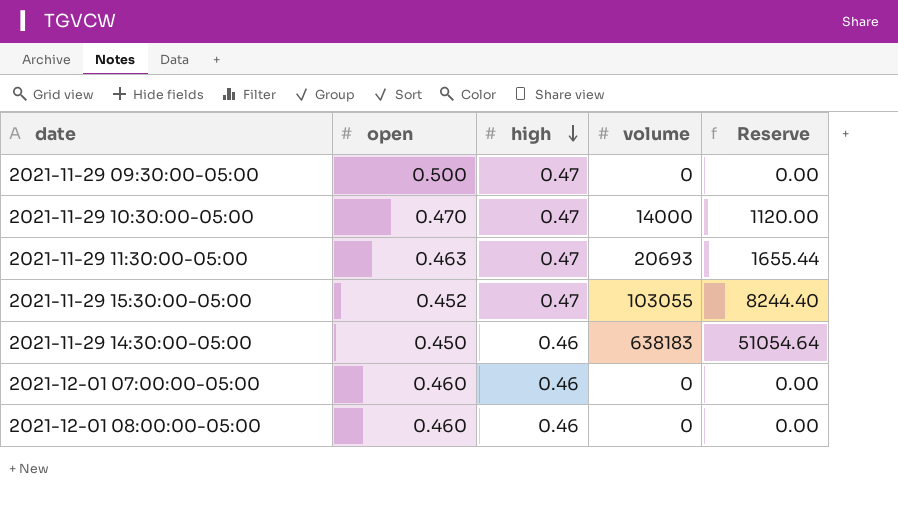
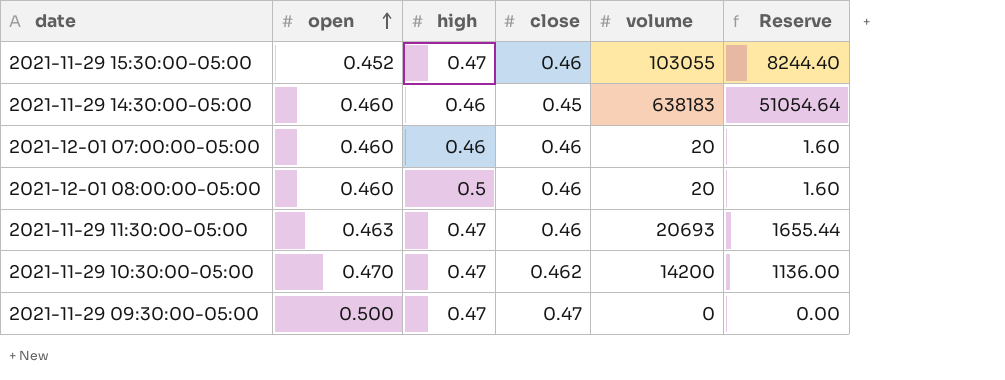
row order: high descending -> open ascending
column close | position: none -> 4
2021-11-29 14:30:00-05:00 | open: 0.450 -> 0.460
2021-12-01 07:00:00-05:00 | volume: 0 -> 20
2021-12-01 07:00:00-05:00 | Reserve: 0.00 -> 1.60
2021-12-01 08:00:00-05:00 | high: 0.46 -> 0.5
2021-12-01 08:00:00-05:00 | volume: 0 -> 20
2021-12-01 08:00:00-05:00 | Reserve: 0.00 -> 1.60
2021-11-29 10:30:00-05:00 | volume: 14000 -> 14200
2021-11-29 10:30:00-05:00 | Reserve: 1120.00 -> 1136.00

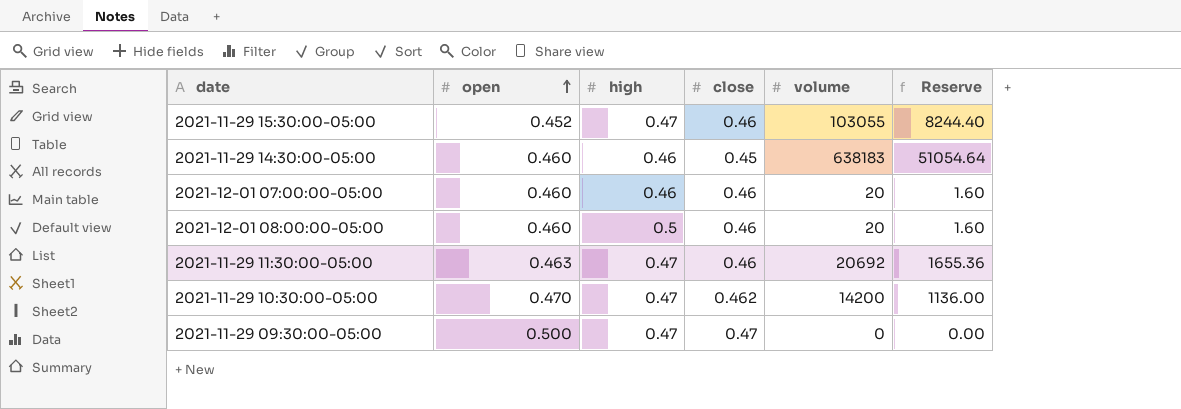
2021-11-29 11:30:00-05:00 | volume: 20693 -> 20692
2021-11-29 11:30:00-05:00 | Reserve: 1655.44 -> 1655.36

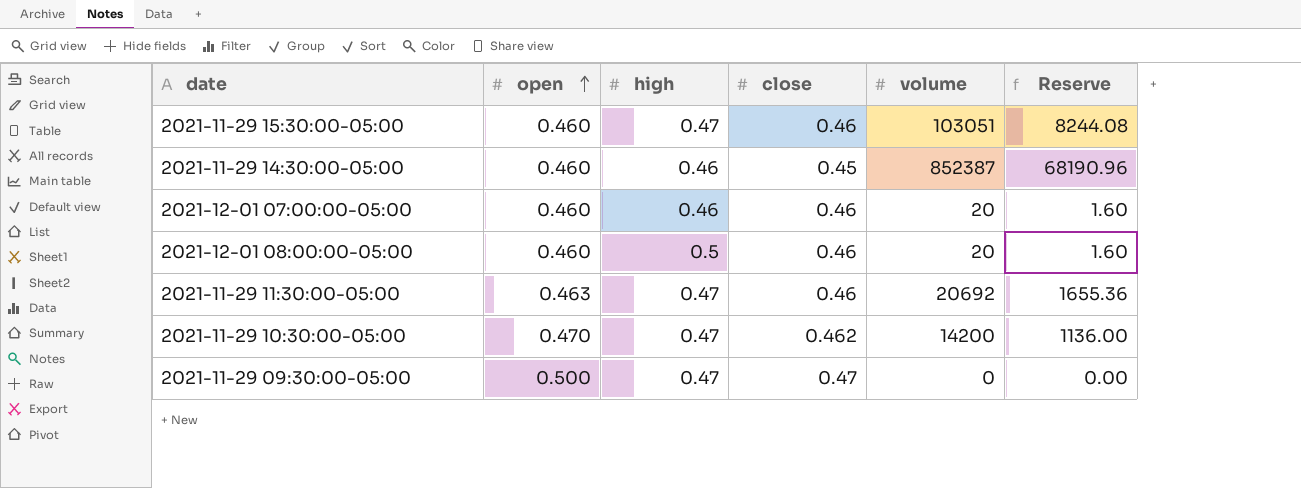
2021-11-29 15:30:00-05:00 | open: 0.452 -> 0.460
2021-11-29 15:30:00-05:00 | volume: 103055 -> 103051
2021-11-29 15:30:00-05:00 | Reserve: 8244.40 -> 8244.08
2021-11-29 14:30:00-05:00 | volume: 638183 -> 852387
2021-11-29 14:30:00-05:00 | Reserve: 51054.64 -> 68190.96

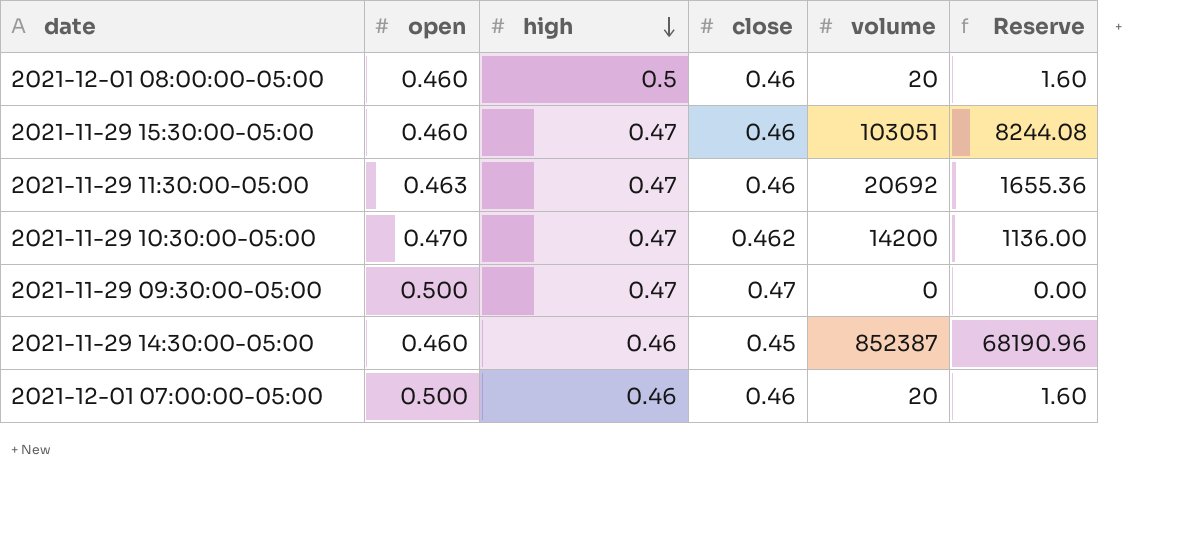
row order: open ascending -> high descending
2021-12-01 07:00:00-05:00 | open: 0.460 -> 0.500

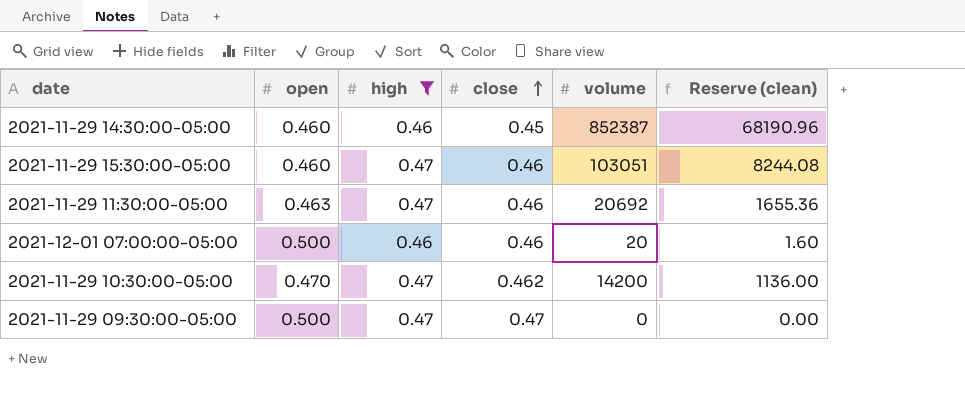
filter: none -> high != 0.5
row order: high descending -> close ascending
column name: Reserve -> Reserve (clean)

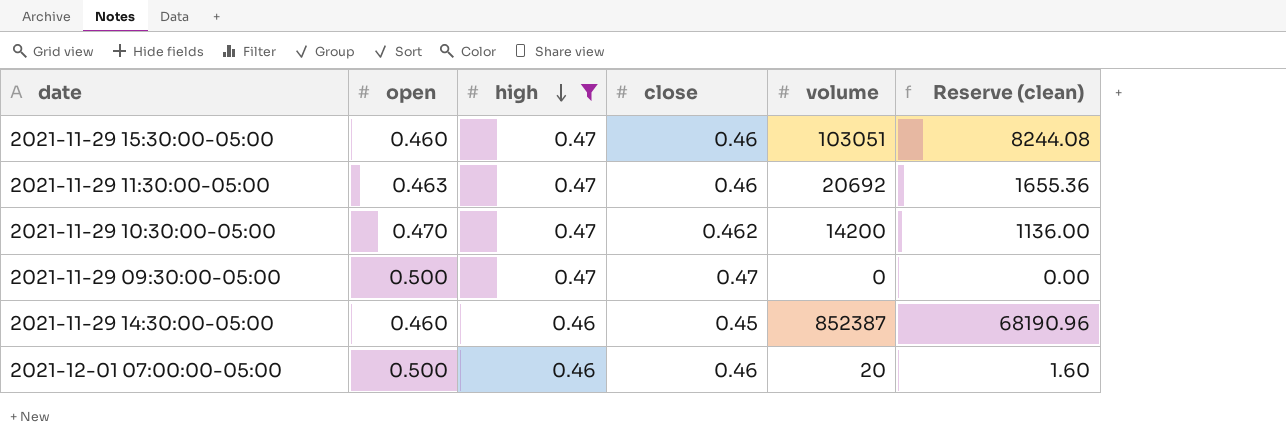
row order: close ascending -> high descending

